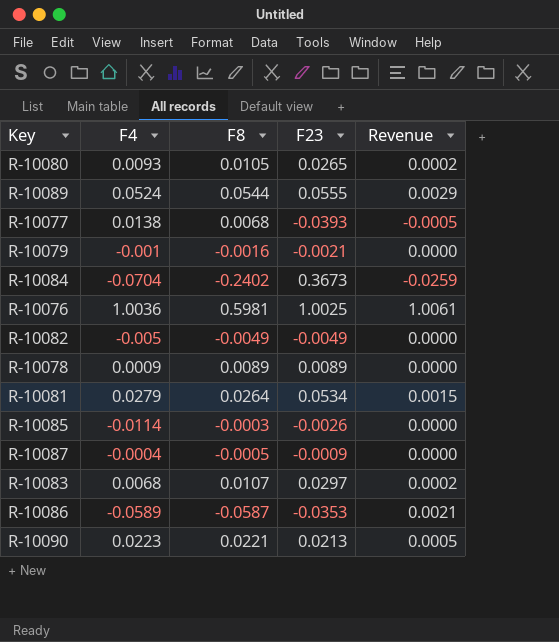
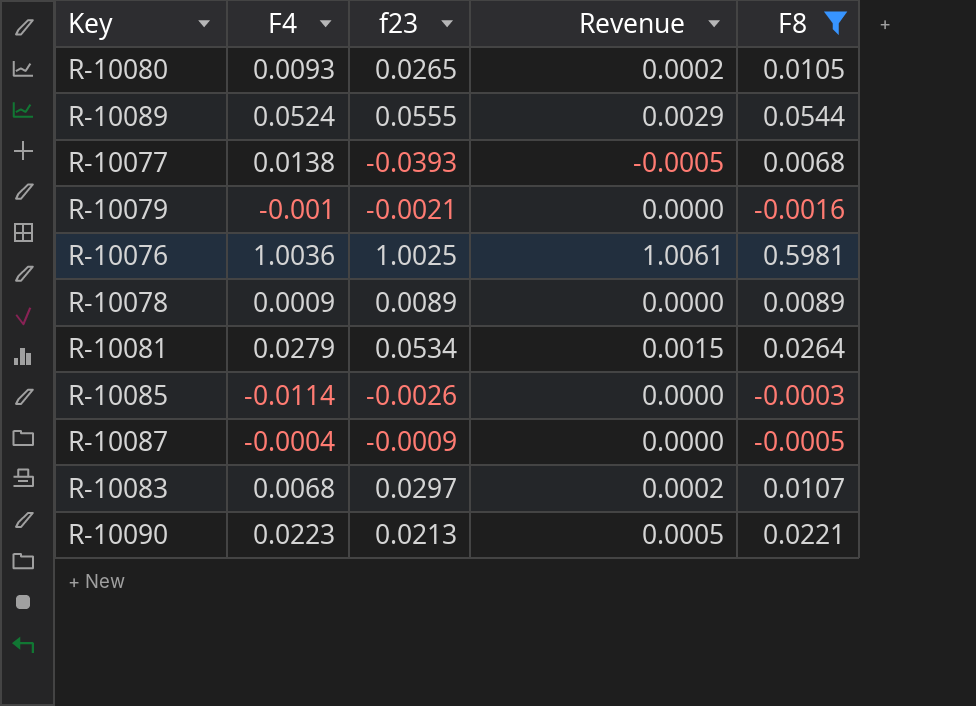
filter: none -> F8 >= -0.0016
column name: F23 -> f23
column F8 | position: 3 -> 5

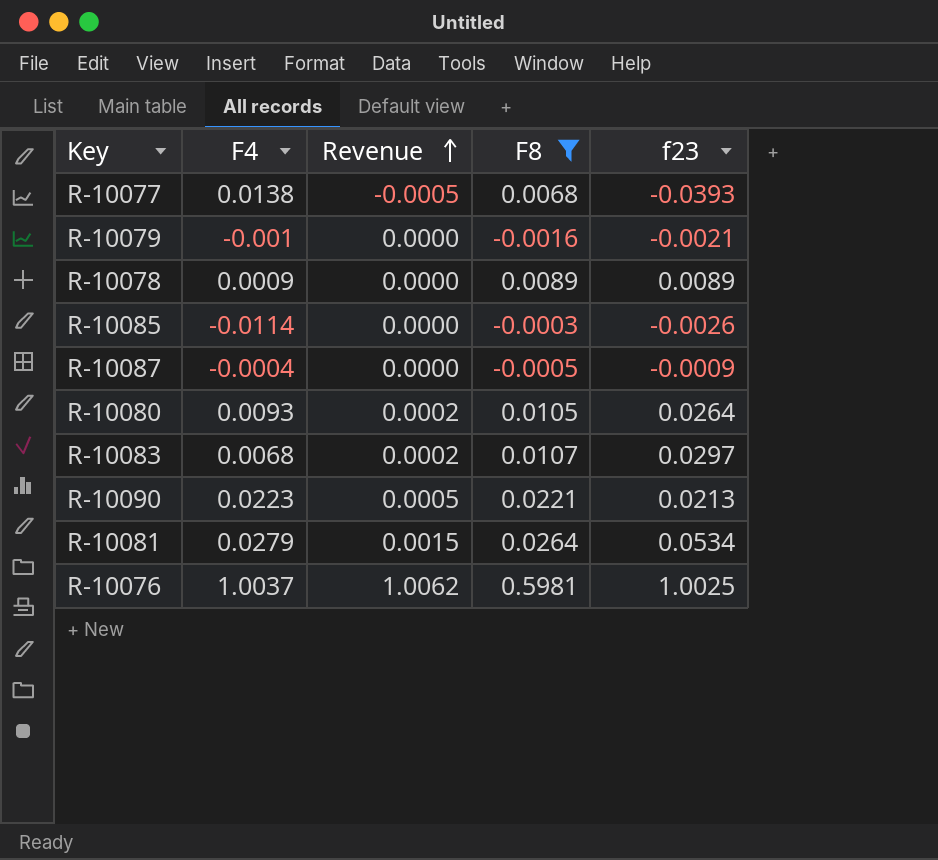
row order: none -> Revenue ascending
column f23 | position: 3 -> 5
row R-10089: 0.0524 | 0.0555 | 0.0029 | 0.0544 -> none
R-10080 | f23: 0.0265 -> 0.0264
R-10076 | F4: 1.0036 -> 1.0037
R-10076 | Revenue: 1.0061 -> 1.0062

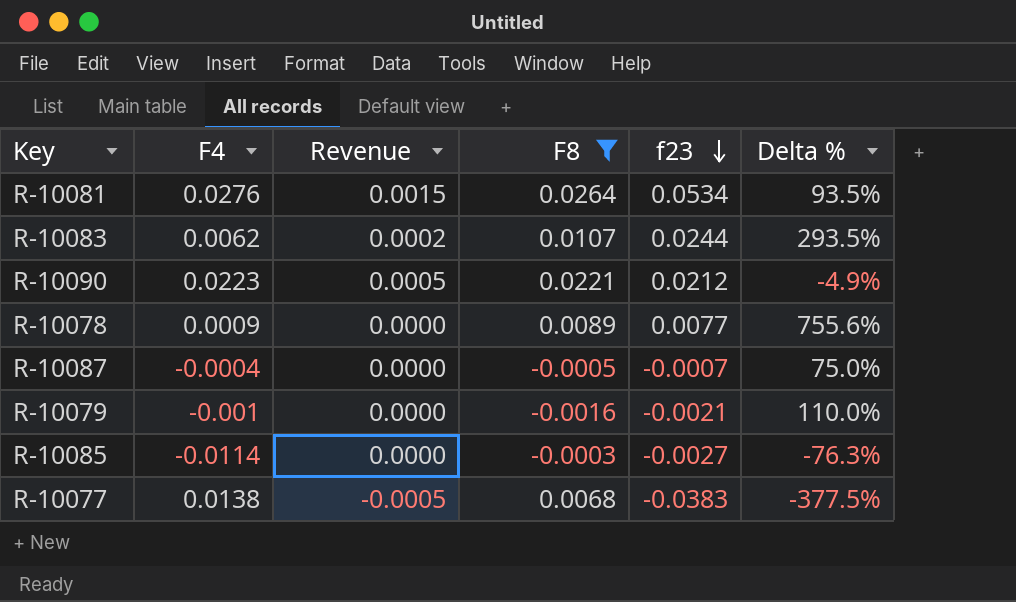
row order: Revenue ascending -> f23 descending
column Delta % | formula: none -> ([f23] - [F4]) / [F4]
row R-10080: 0.0093 | 0.0002 | 0.0105 | 0.0264 -> none
row R-10076: 1.0037 | 1.0062 | 0.5981 | 1.0025 -> none
R-10081 | F4: 0.0279 -> 0.0276
R-10083 | F4: 0.0068 -> 0.0062
R-10083 | f23: 0.0297 -> 0.0244
R-10090 | f23: 0.0213 -> 0.0212
R-10078 | f23: 0.0089 -> 0.0077
R-10087 | f23: -0.0009 -> -0.0007
R-10085 | f23: -0.0026 -> -0.0027
R-10077 | f23: -0.0393 -> -0.0383

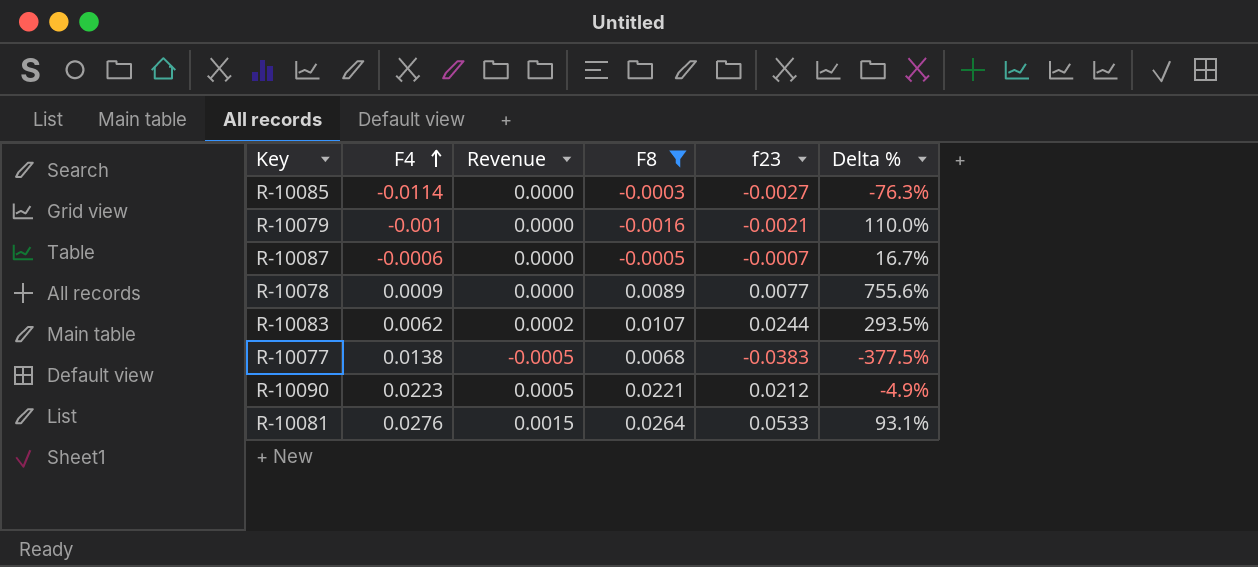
row order: f23 descending -> F4 ascending
R-10087 | F4: -0.0004 -> -0.0006
R-10087 | Delta %: 75.0% -> 16.7%
R-10081 | f23: 0.0534 -> 0.0533
R-10081 | Delta %: 93.5% -> 93.1%

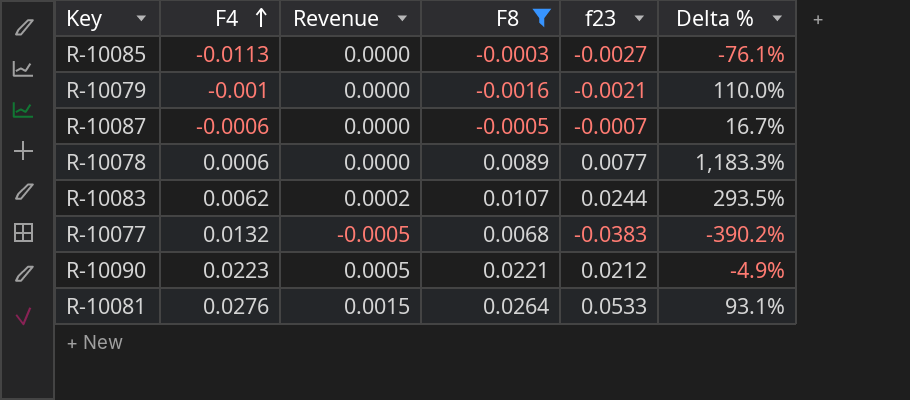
R-10085 | F4: -0.0114 -> -0.0113
R-10085 | Delta %: -76.3% -> -76.1%
R-10078 | F4: 0.0009 -> 0.0006
R-10078 | Delta %: 755.6% -> 1,183.3%
R-10077 | F4: 0.0138 -> 0.0132
R-10077 | Delta %: -377.5% -> -390.2%

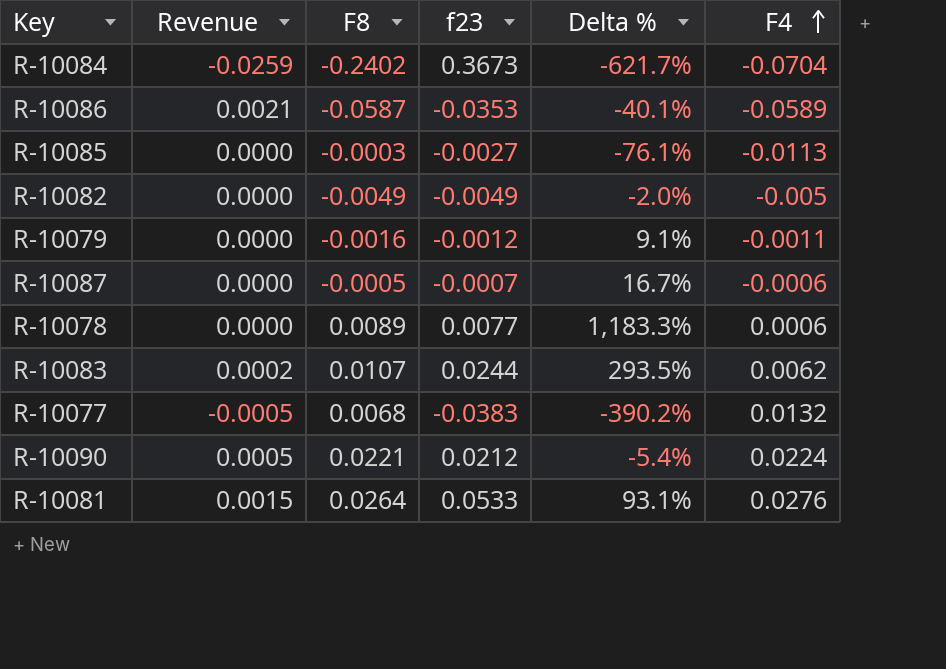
filter: F8 >= -0.0016 -> none
column F4 | position: 2 -> 6
R-10079 | f23: -0.0021 -> -0.0012
R-10079 | Delta %: 110.0% -> 9.1%
R-10079 | F4: -0.001 -> -0.0011
R-10090 | Delta %: -4.9% -> -5.4%
R-10090 | F4: 0.0223 -> 0.0224

